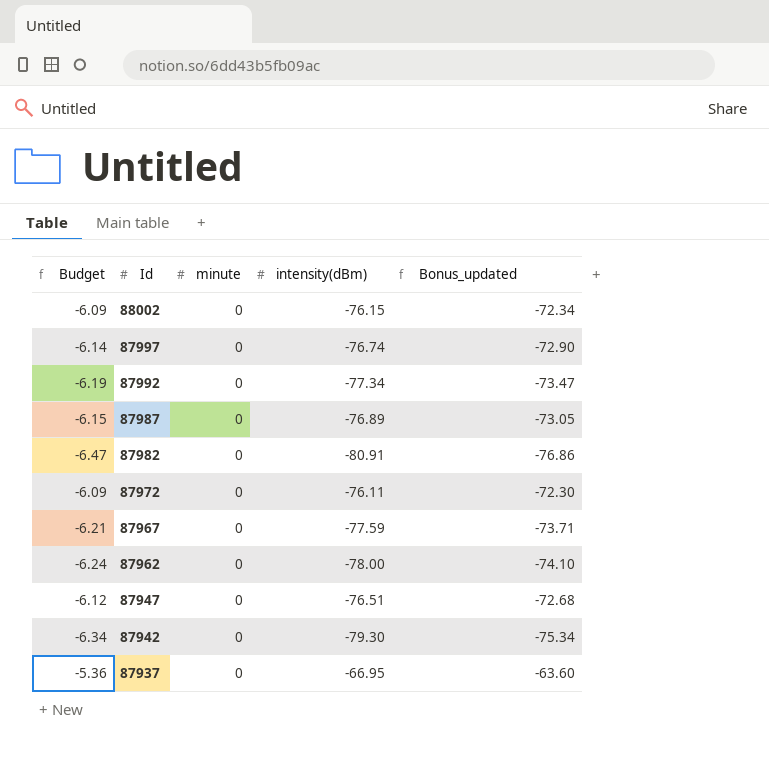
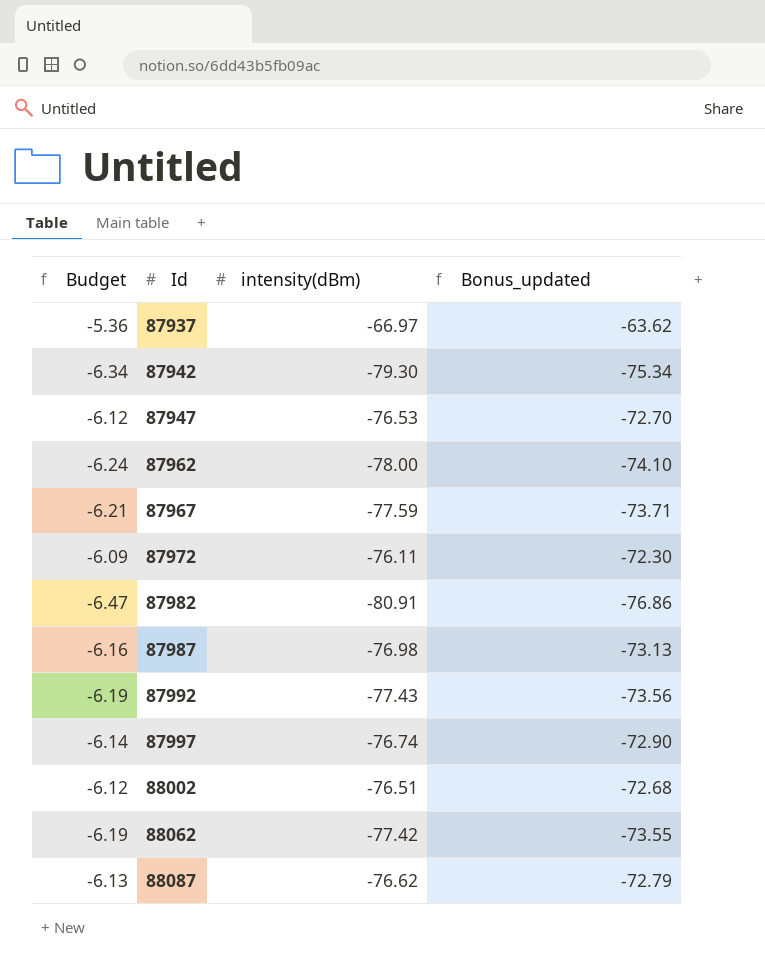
row order: Id descending -> Id ascending
column minute | position: 3 -> none
87937 | intensity(dBm): -66.95 -> -66.97
87937 | Bonus_updated: -63.60 -> -63.62
87947 | intensity(dBm): -76.51 -> -76.53
87947 | Bonus_updated: -72.68 -> -72.70
87987 | Budget: -6.15 -> -6.16
87987 | intensity(dBm): -76.89 -> -76.98
87987 | Bonus_updated: -73.05 -> -73.13
87992 | intensity(dBm): -77.34 -> -77.43
87992 | Bonus_updated: -73.47 -> -73.56
88002 | Budget: -6.09 -> -6.12
88002 | intensity(dBm): -76.15 -> -76.51
88002 | Bonus_updated: -72.34 -> -72.68
row 88062: none -> -6.19 | -77.42 | -73.55
row 88087: none -> -6.13 | -76.62 | -72.79

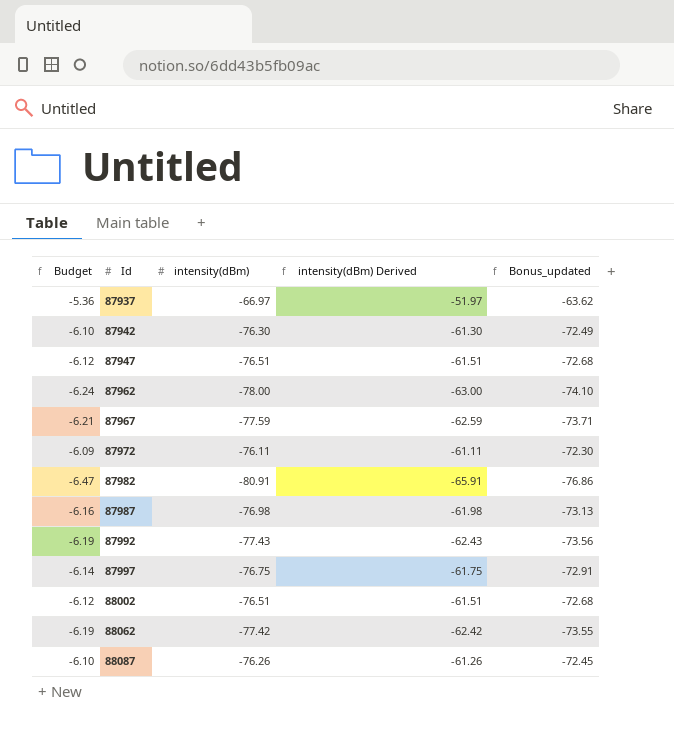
column intensity(dBm) Derived | formula: none -> [intensity(dBm)] + 15
87942 | Budget: -6.34 -> -6.10
87942 | intensity(dBm): -79.30 -> -76.30
87942 | Bonus_updated: -75.34 -> -72.49
87947 | intensity(dBm): -76.53 -> -76.51
87947 | Bonus_updated: -72.70 -> -72.68
87997 | intensity(dBm): -76.74 -> -76.75
87997 | Bonus_updated: -72.90 -> -72.91
88087 | Budget: -6.13 -> -6.10
88087 | intensity(dBm): -76.62 -> -76.26
88087 | Bonus_updated: -72.79 -> -72.45

